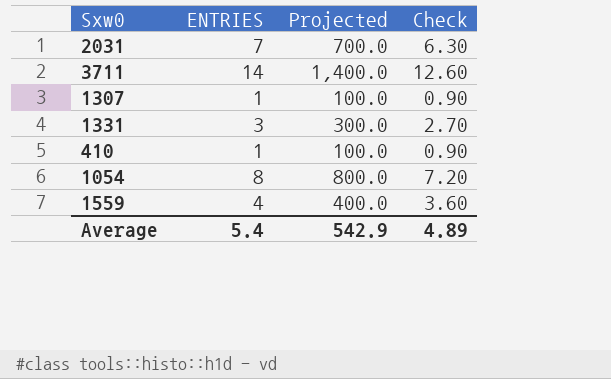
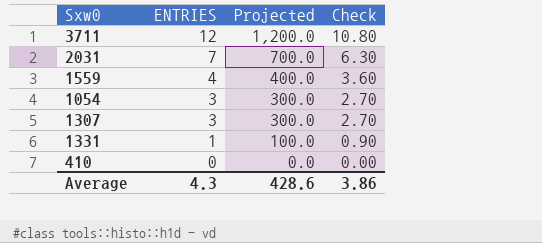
row order: none -> ENTRIES descending
3711 | ENTRIES: 14 -> 12
3711 | Projected: 1,400.0 -> 1,200.0
3711 | Check: 12.60 -> 10.80
1054 | ENTRIES: 8 -> 3
1054 | Projected: 800.0 -> 300.0
1054 | Check: 7.20 -> 2.70
1307 | ENTRIES: 1 -> 3
1307 | Projected: 100.0 -> 300.0
1307 | Check: 0.90 -> 2.70
1331 | ENTRIES: 3 -> 1
1331 | Projected: 300.0 -> 100.0
1331 | Check: 2.70 -> 0.90
410 | ENTRIES: 1 -> 0
410 | Projected: 100.0 -> 0.0
410 | Check: 0.90 -> 0.00
Average | ENTRIES: 5.4 -> 4.3
Average | Projected: 542.9 -> 428.6
Average | Check: 4.89 -> 3.86

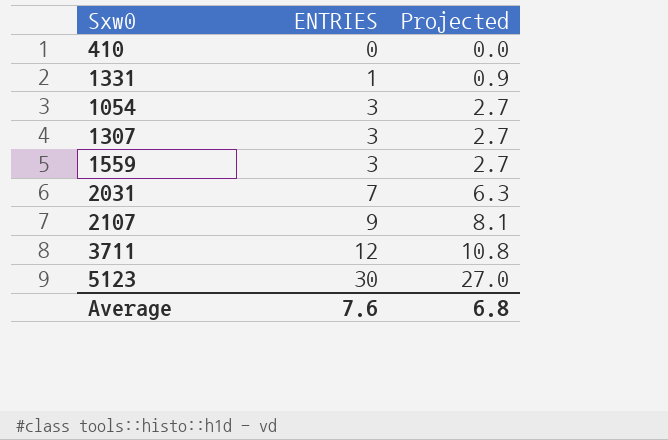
row order: ENTRIES descending -> ENTRIES ascending
column Check | formula: [ENTRIES] * 0.9 -> none
column Projected | formula: [ENTRIES] * 100 -> [ENTRIES] * 0.9
1559 | ENTRIES: 4 -> 3
row 2107: none -> 9 | 8.1
row 5123: none -> 30 | 27.0
Average | ENTRIES: 4.3 -> 7.6
Average | Projected: 428.6 -> 6.8

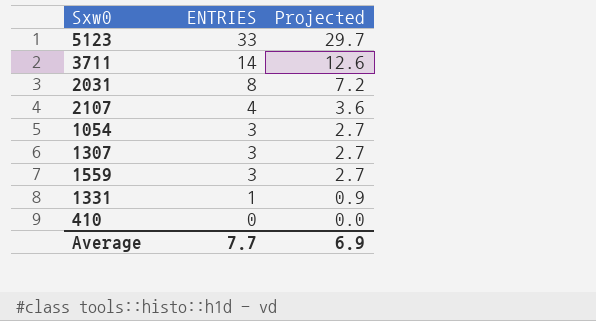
row order: ENTRIES ascending -> ENTRIES descending
5123 | ENTRIES: 30 -> 33
5123 | Projected: 27.0 -> 29.7
3711 | ENTRIES: 12 -> 14
3711 | Projected: 10.8 -> 12.6
2031 | ENTRIES: 7 -> 8
2031 | Projected: 6.3 -> 7.2
2107 | ENTRIES: 9 -> 4
2107 | Projected: 8.1 -> 3.6
Average | ENTRIES: 7.6 -> 7.7
Average | Projected: 6.8 -> 6.9

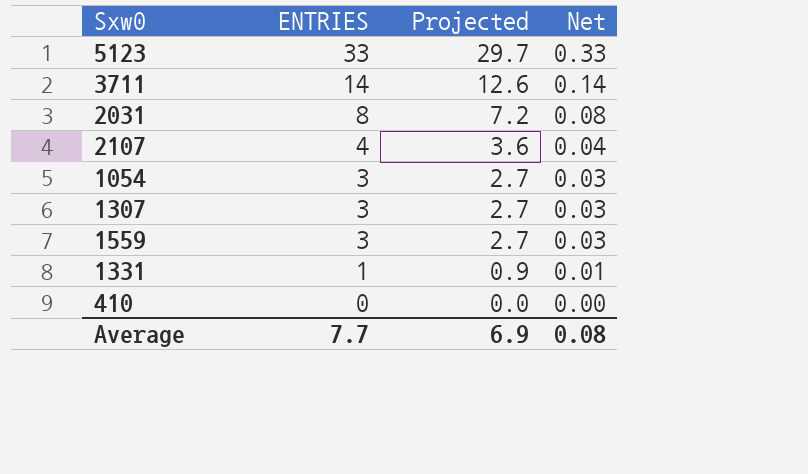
column Net | formula: none -> [ENTRIES] * 0.01

